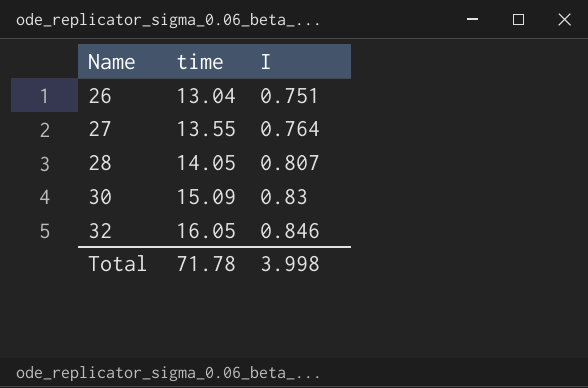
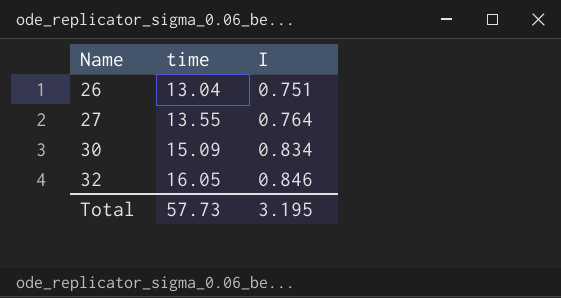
row 28: 14.05 | 0.807 -> none
30 | I: 0.83 -> 0.834
Total | time: 71.78 -> 57.73
Total | I: 3.998 -> 3.195

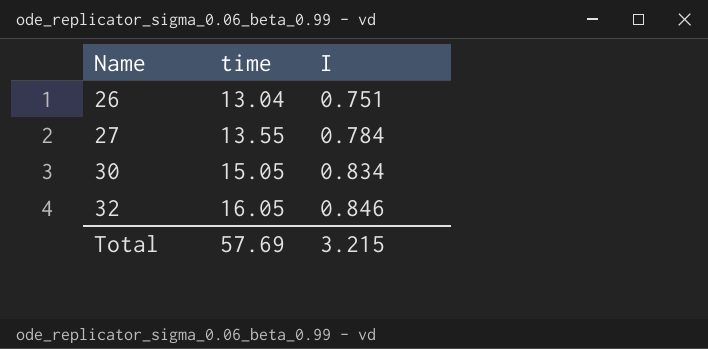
27 | I: 0.764 -> 0.784
30 | time: 15.09 -> 15.05
Total | time: 57.73 -> 57.69
Total | I: 3.195 -> 3.215

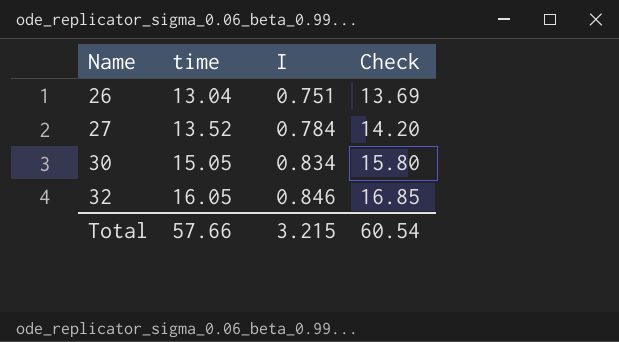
column Check | formula: none -> [time] * 1.05
27 | time: 13.55 -> 13.52
Total | time: 57.69 -> 57.66

